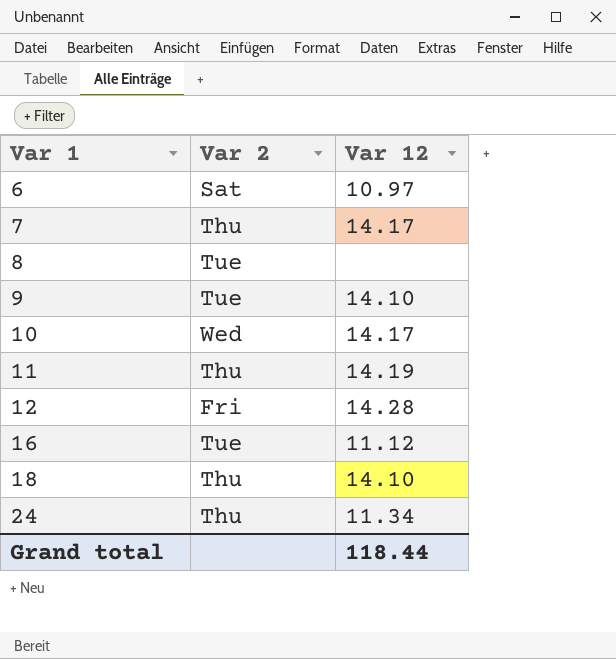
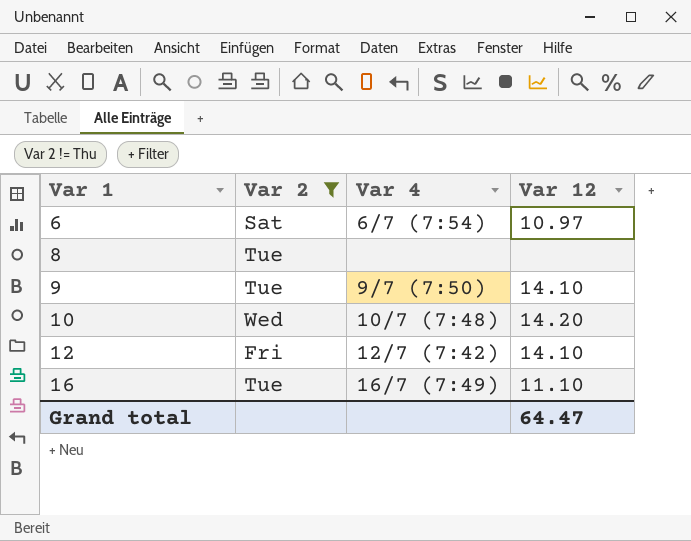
filter: none -> Var 2 != Thu
column Var 4 | position: none -> 3
10 | Var 12: 14.17 -> 14.20
12 | Var 12: 14.28 -> 14.10
16 | Var 12: 11.12 -> 11.10
Grand total | Var 12: 118.44 -> 64.47

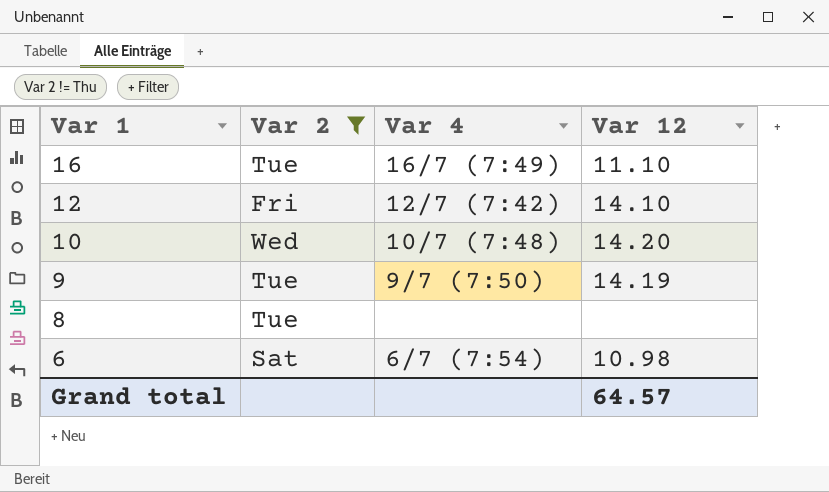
row order: Var 1 ascending -> Var 1 descending
9 | Var 12: 14.10 -> 14.19
6 | Var 12: 10.97 -> 10.98
Grand total | Var 12: 64.47 -> 64.57

